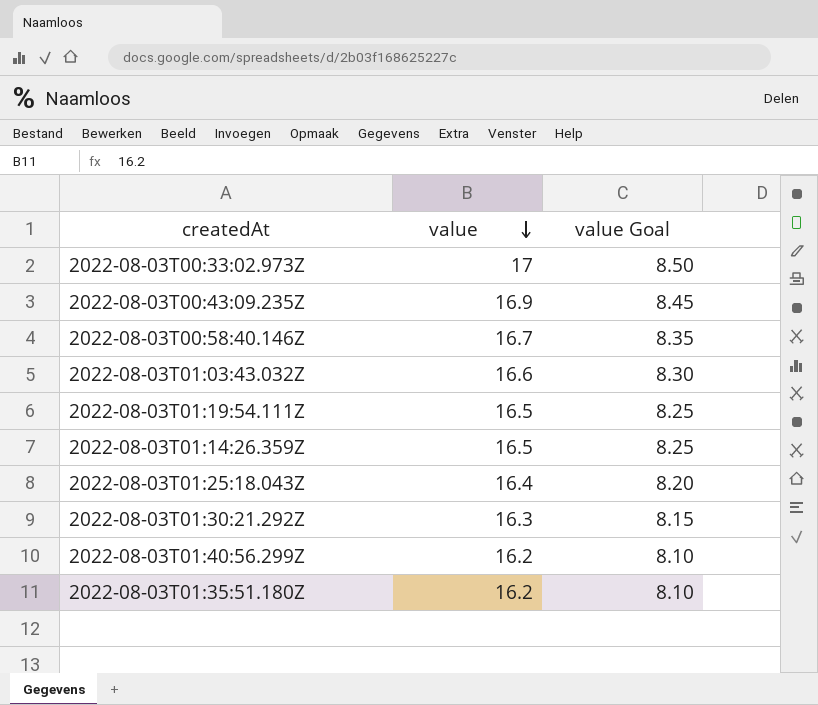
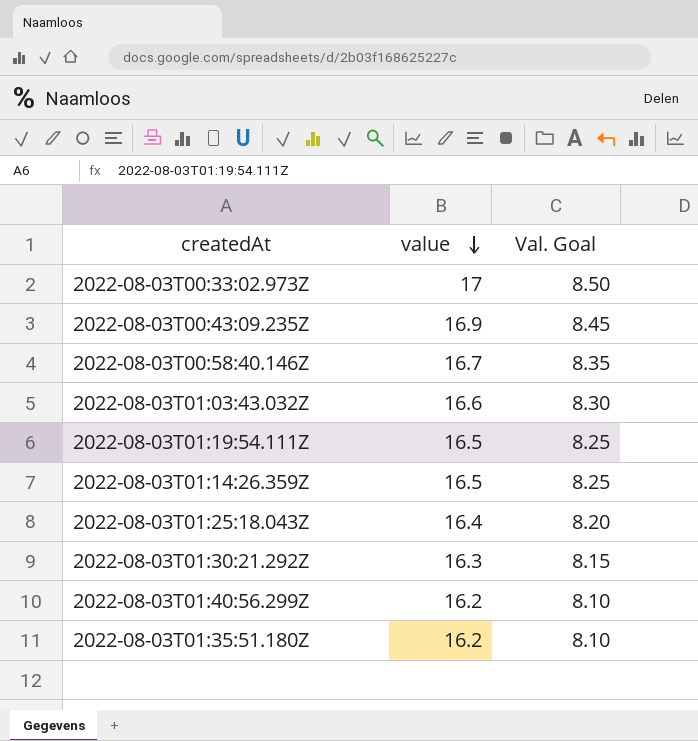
column name: value Goal -> Val. Goal

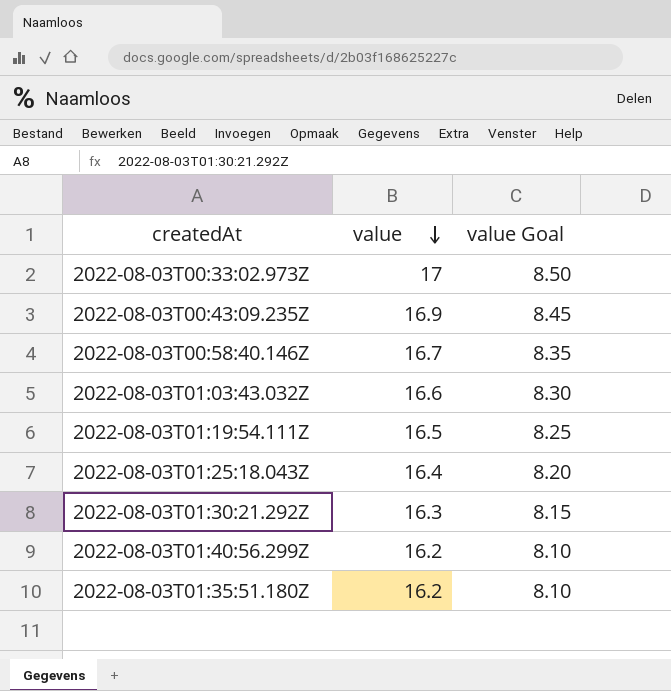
column name: Val. Goal -> value Goal
row 2022-08-03T01:14:26.359Z: 16.5 | 8.25 -> none

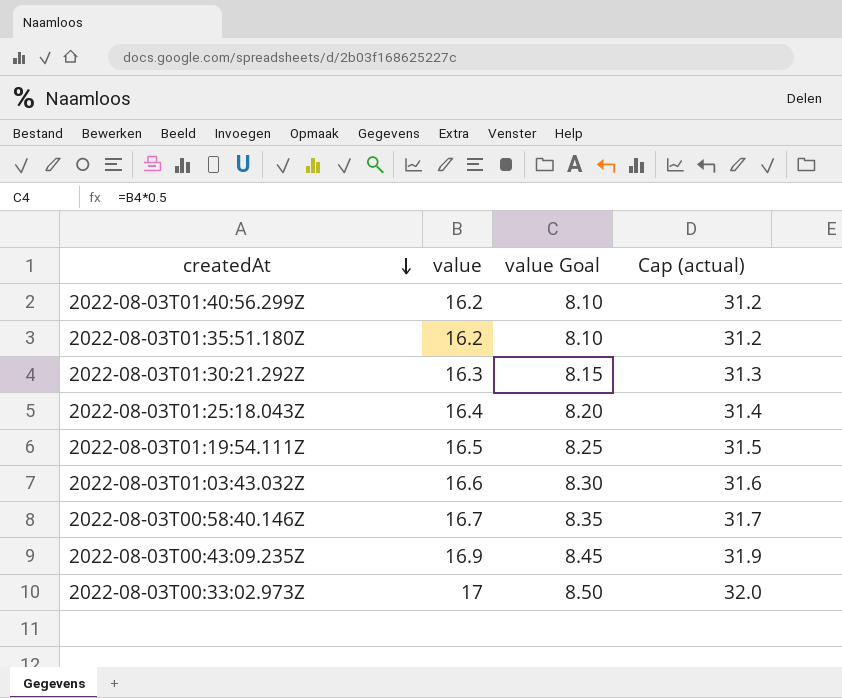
row order: value descending -> createdAt descending
column Cap (actual) | formula: none -> [value] + 15

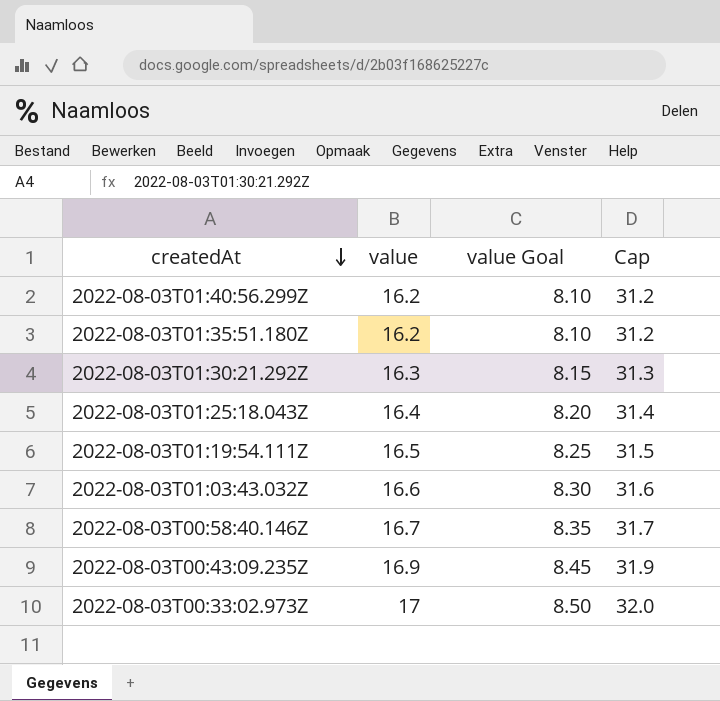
column name: Cap (actual) -> Cap

